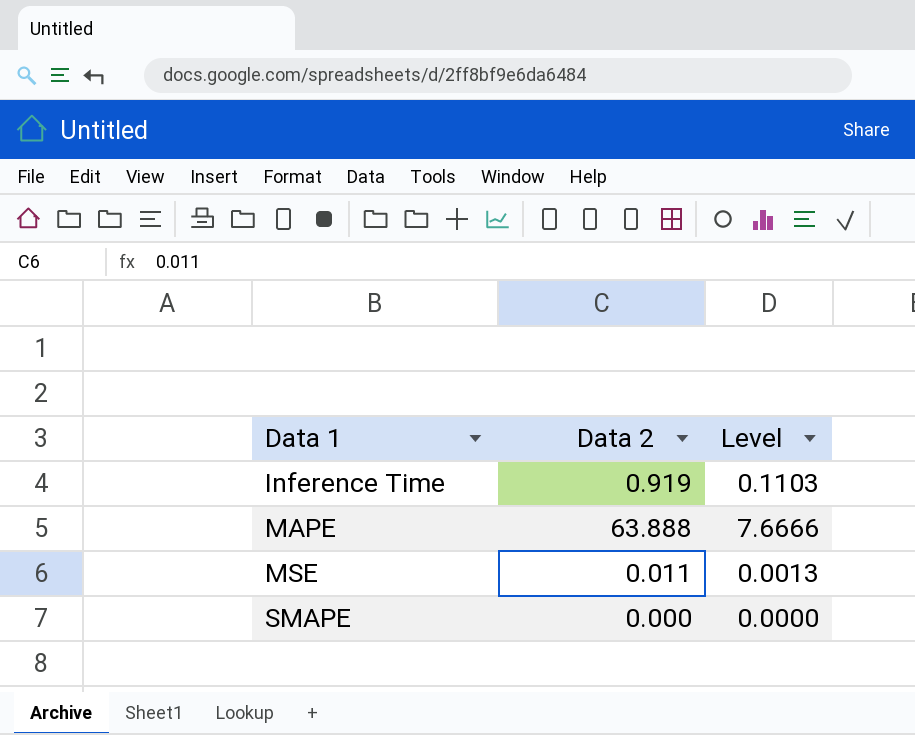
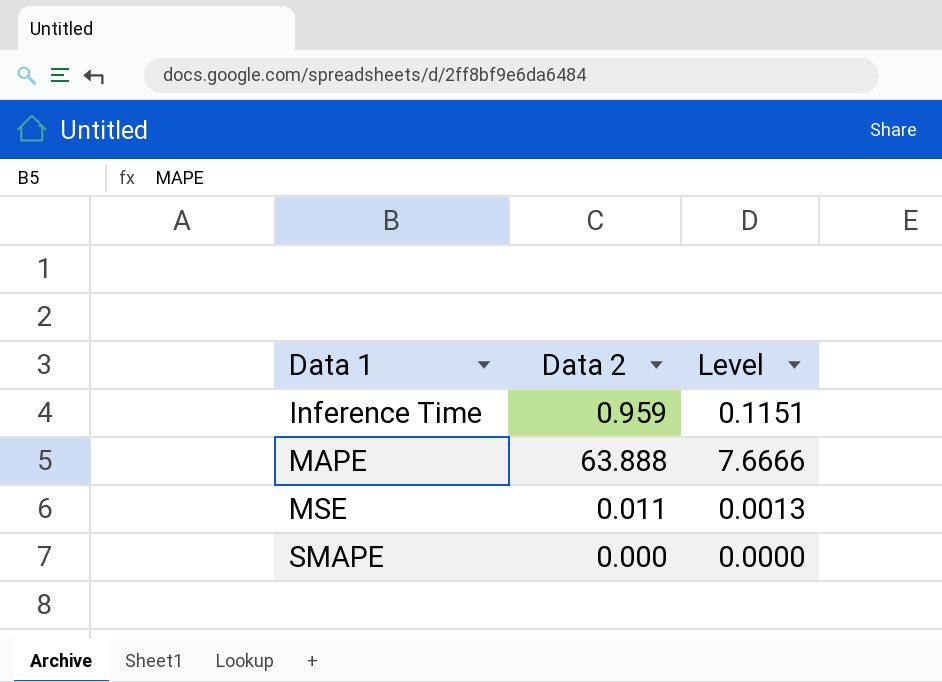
Inference Time | Data 2: 0.919 -> 0.959
Inference Time | Level: 0.1103 -> 0.1151

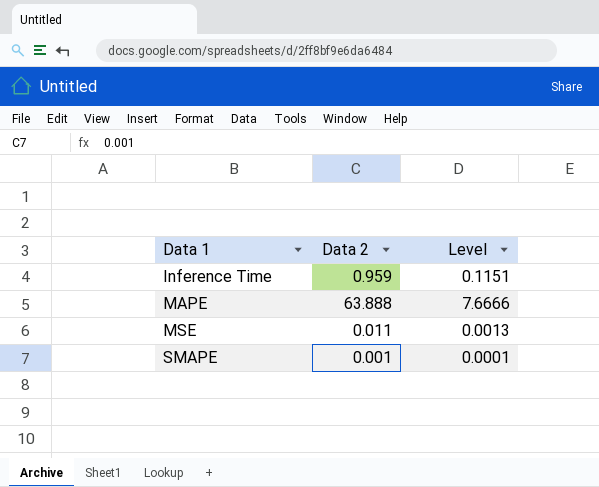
SMAPE | Data 2: 0.000 -> 0.001
SMAPE | Level: 0.0000 -> 0.0001

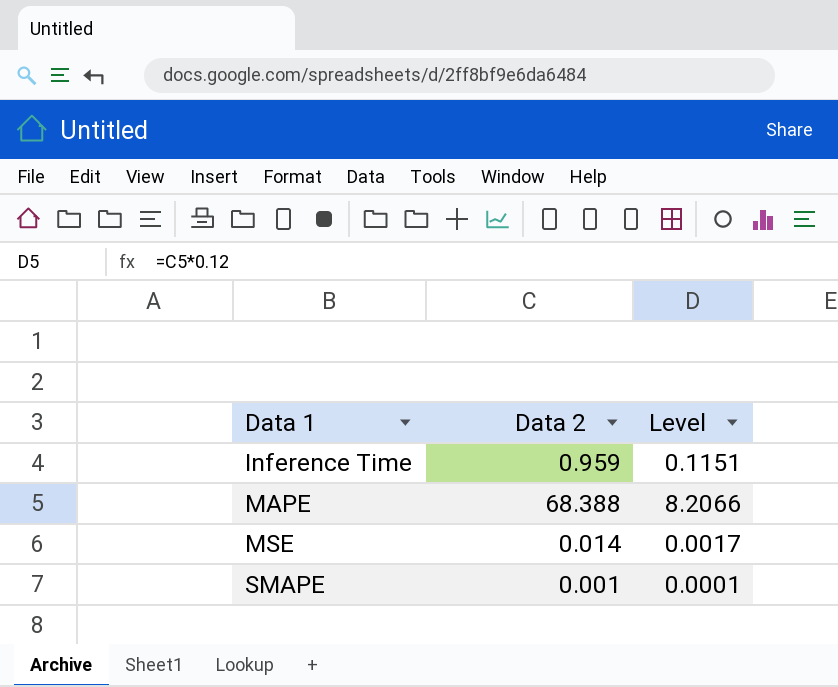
MAPE | Data 2: 63.888 -> 68.388
MAPE | Level: 7.6666 -> 8.2066
MSE | Data 2: 0.011 -> 0.014
MSE | Level: 0.0013 -> 0.0017

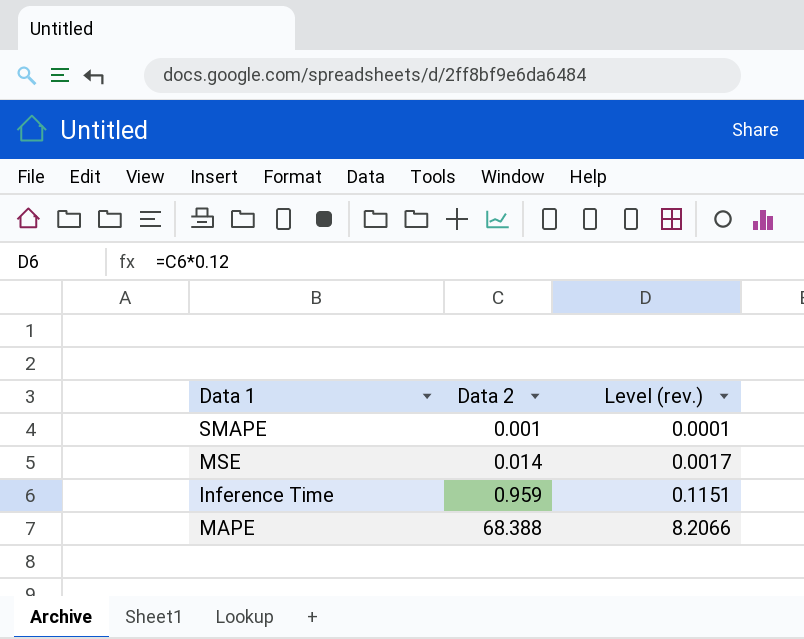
row order: Data 1 ascending -> Data 2 ascending
column name: Level -> Level (rev.)

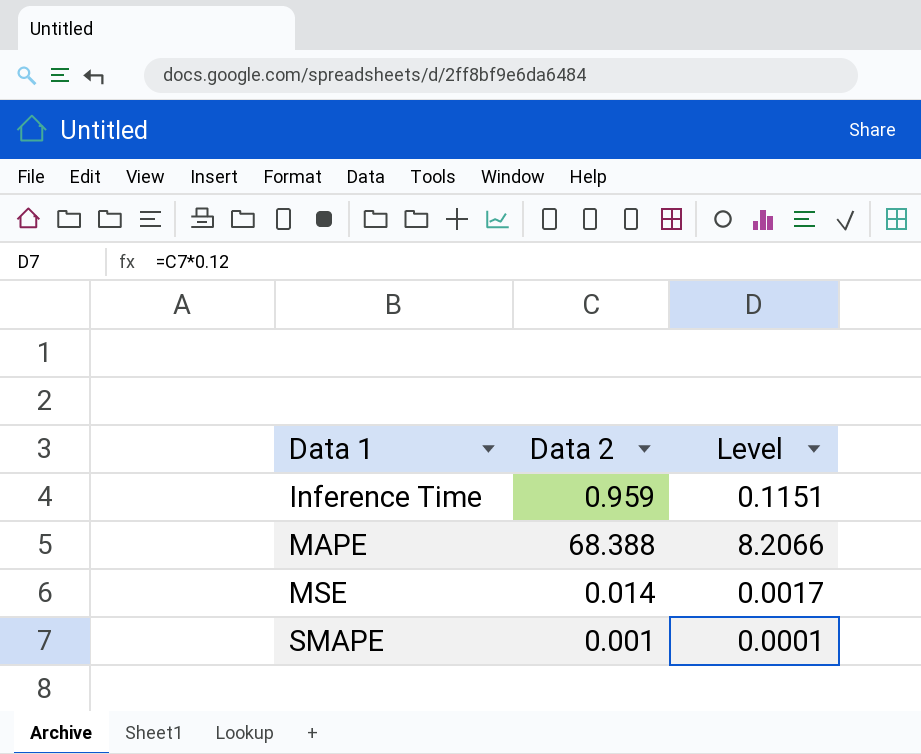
row order: Data 2 ascending -> Data 1 ascending
column name: Level (rev.) -> Level

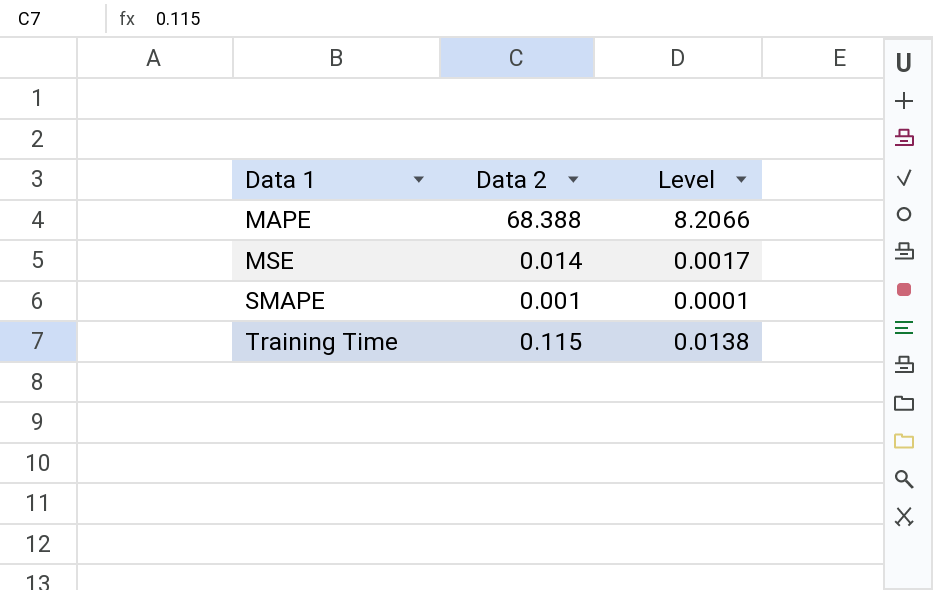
row Inference Time: 0.959 | 0.1151 -> none
row Training Time: none -> 0.115 | 0.0138

